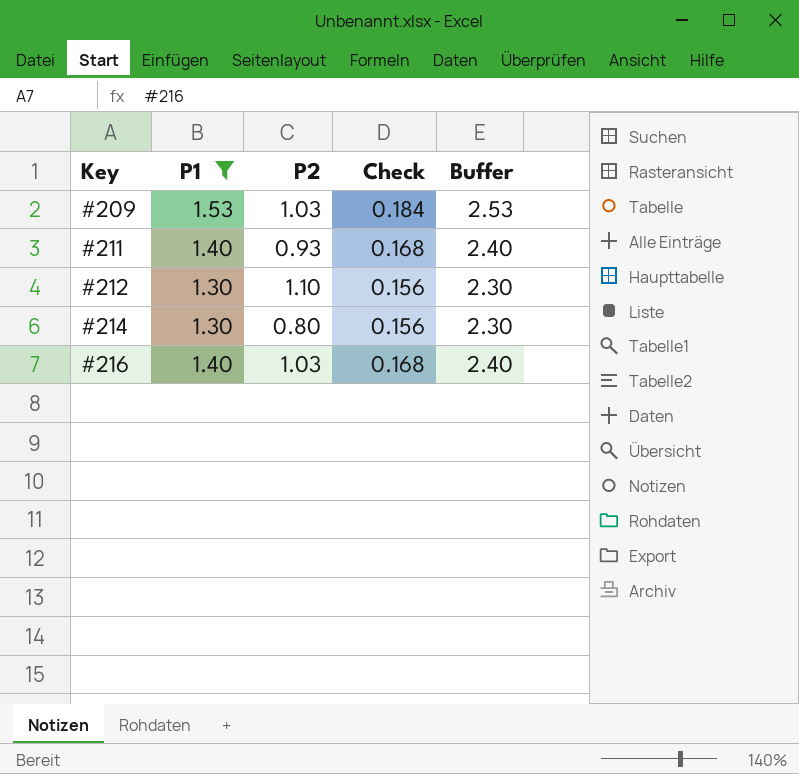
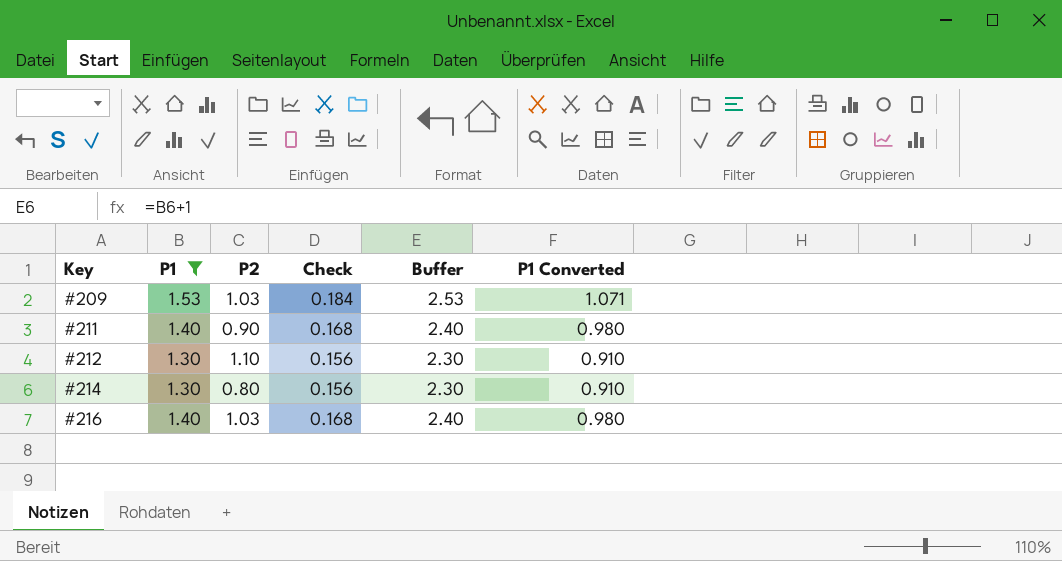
column P1 Converted | formula: none -> [P1] * 0.7
#211 | P2: 0.93 -> 0.90

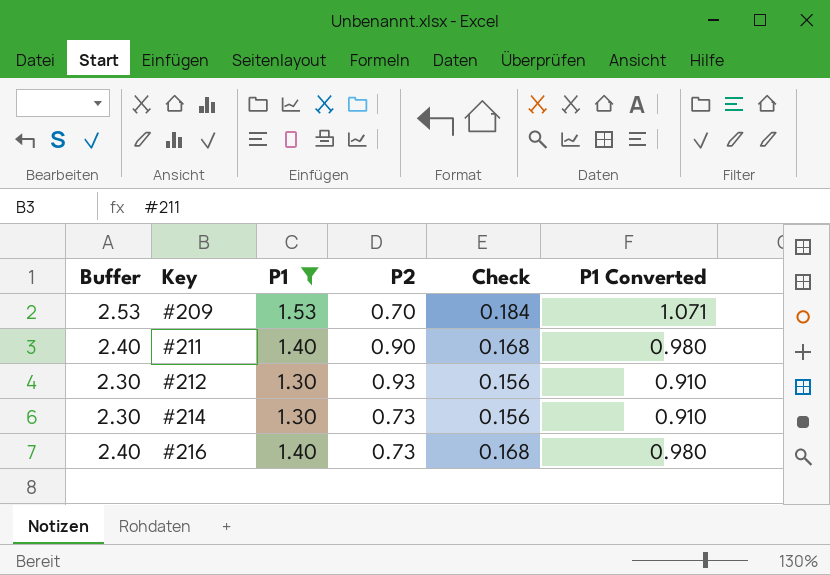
column Buffer | position: 5 -> 1
#209 | P2: 1.03 -> 0.70
#212 | P2: 1.10 -> 0.93
#214 | P2: 0.80 -> 0.73
#216 | P2: 1.03 -> 0.73

